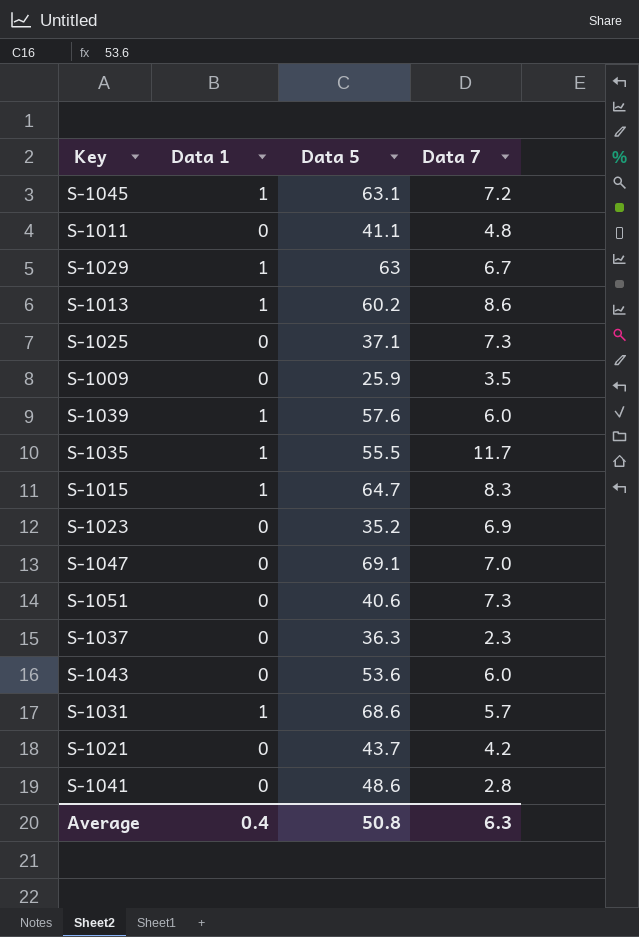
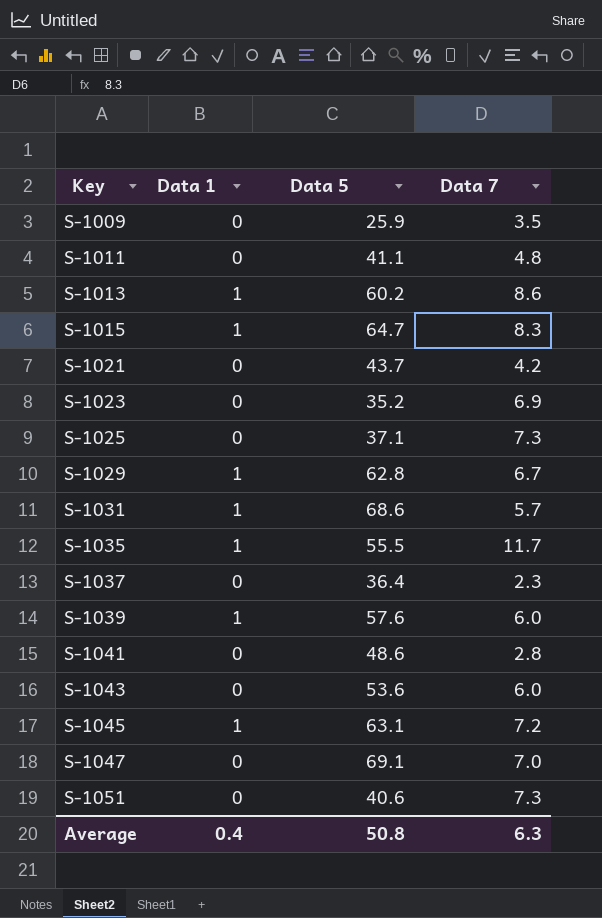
row order: none -> Key ascending
S-1029 | Data 5: 63 -> 62.8
S-1037 | Data 5: 36.3 -> 36.4

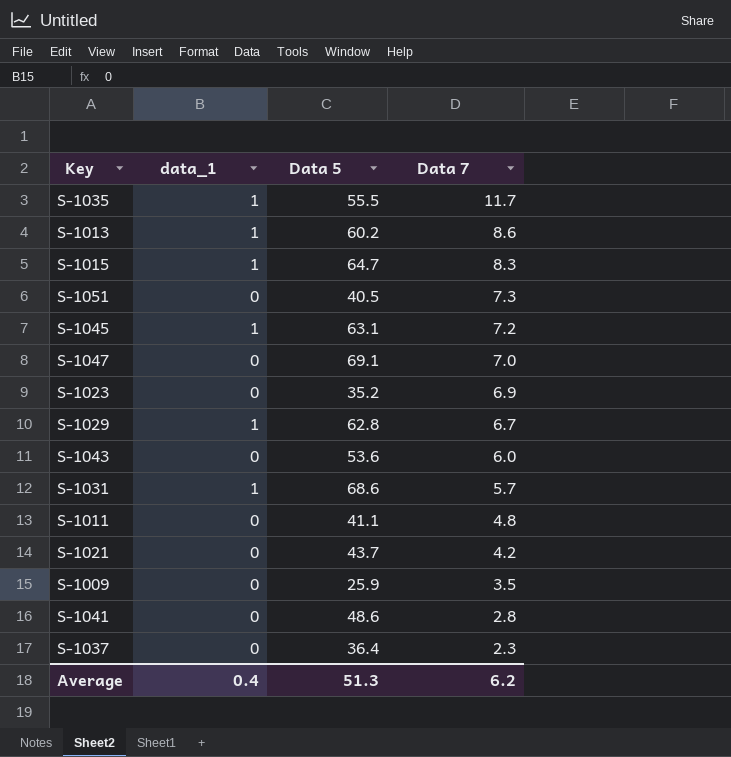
row order: Key ascending -> Data 7 descending
column name: Data 1 -> data_1
row S-1025: 0 | 37.1 | 7.3 -> none
row S-1039: 1 | 57.6 | 6.0 -> none
S-1051 | Data 5: 40.6 -> 40.5
Average | Data 5: 50.8 -> 51.3
Average | Data 7: 6.3 -> 6.2

